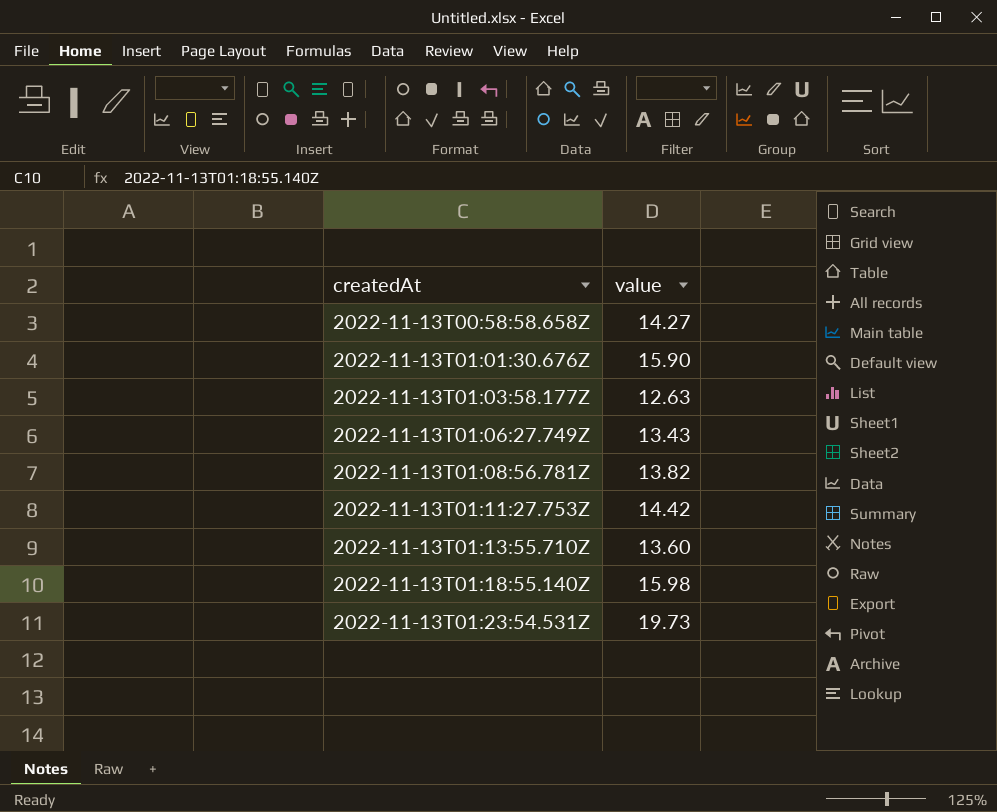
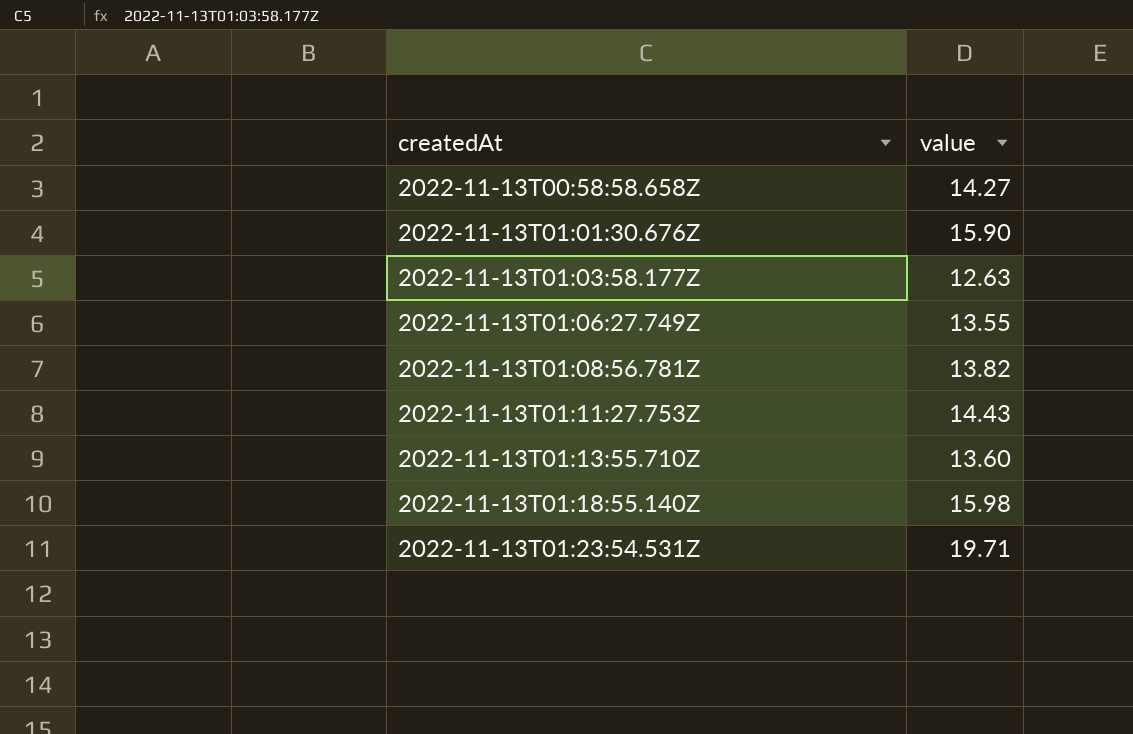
2022-11-13T01:06:27.749Z | value: 13.43 -> 13.55
2022-11-13T01:11:27.753Z | value: 14.42 -> 14.43
2022-11-13T01:23:54.531Z | value: 19.73 -> 19.71

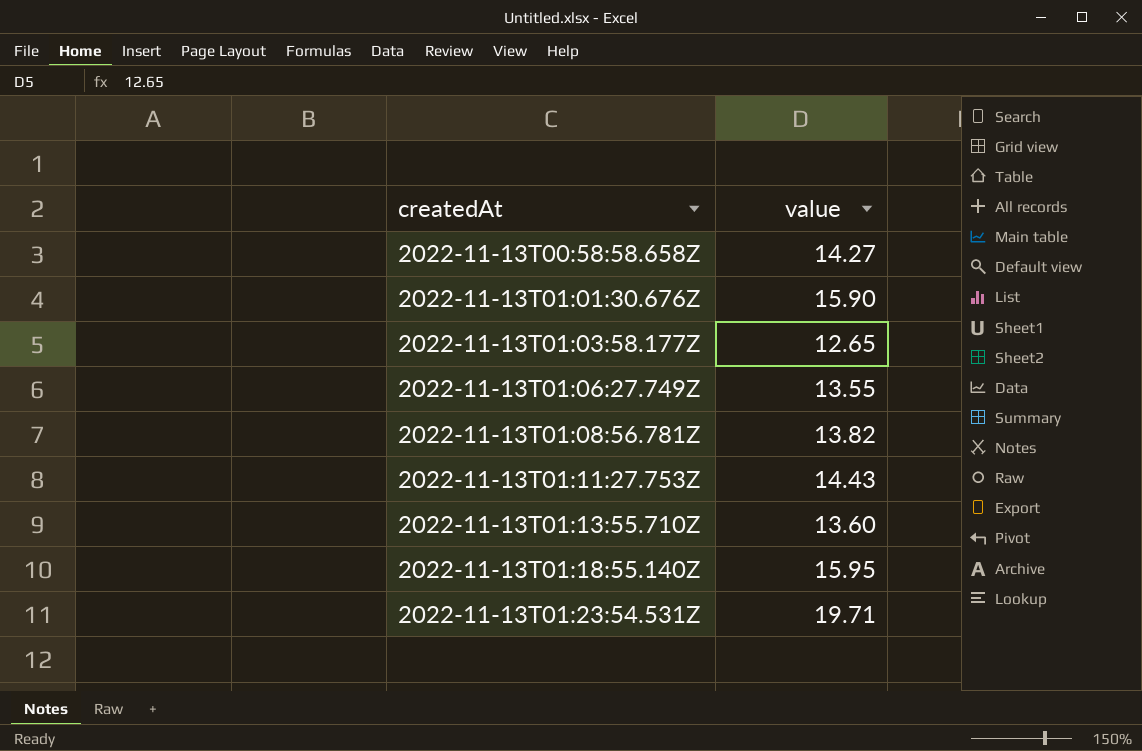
2022-11-13T01:03:58.177Z | value: 12.63 -> 12.65
2022-11-13T01:18:55.140Z | value: 15.98 -> 15.95

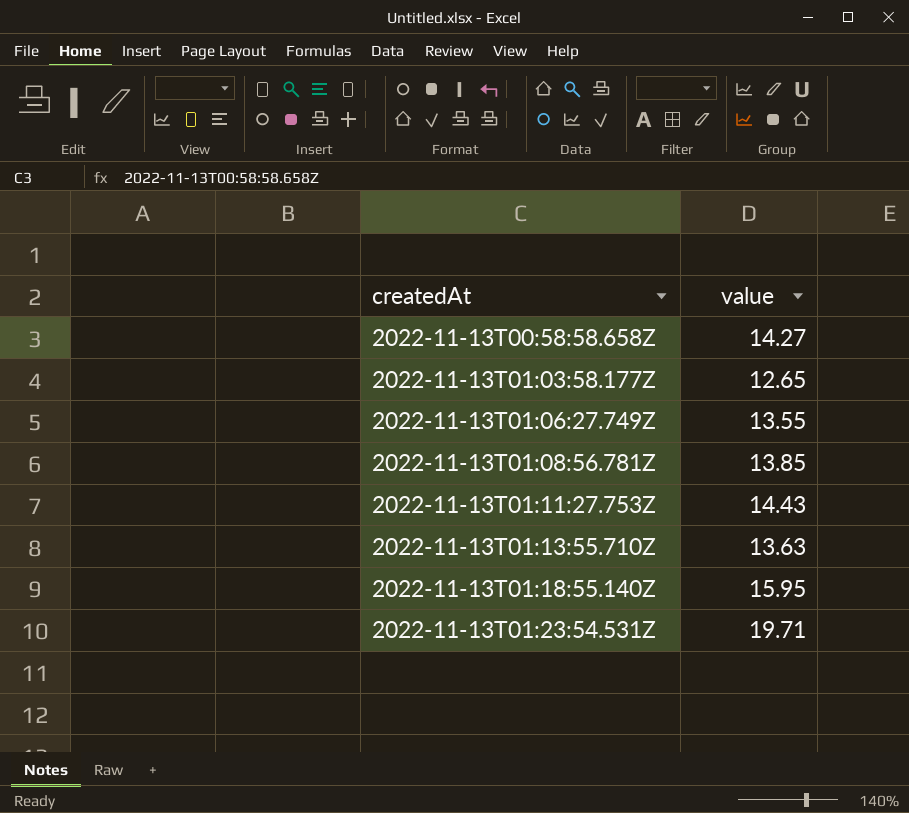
row 2022-11-13T01:01:30.676Z: 15.90 -> none
2022-11-13T01:08:56.781Z | value: 13.82 -> 13.85
2022-11-13T01:13:55.710Z | value: 13.60 -> 13.63

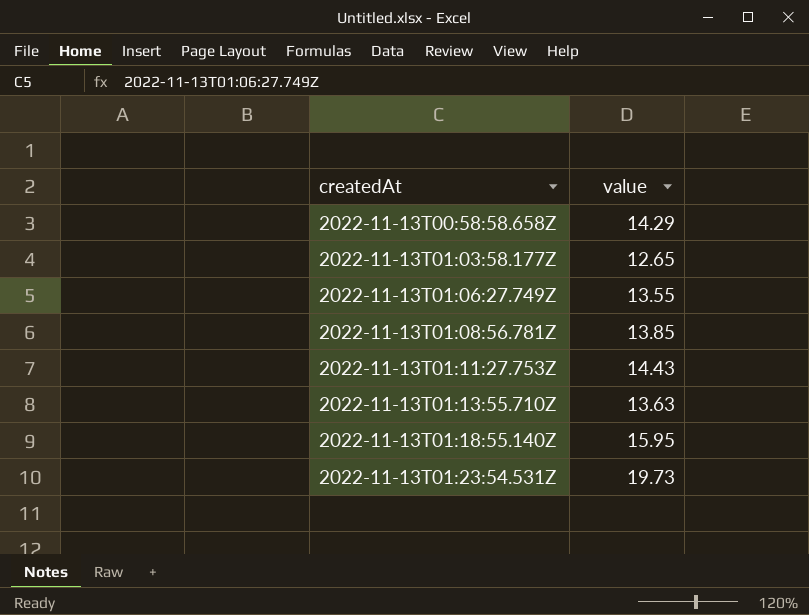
2022-11-13T00:58:58.658Z | value: 14.27 -> 14.29
2022-11-13T01:23:54.531Z | value: 19.71 -> 19.73

